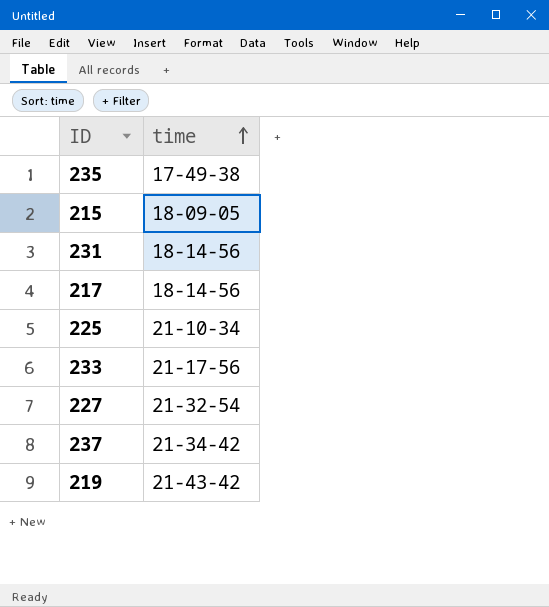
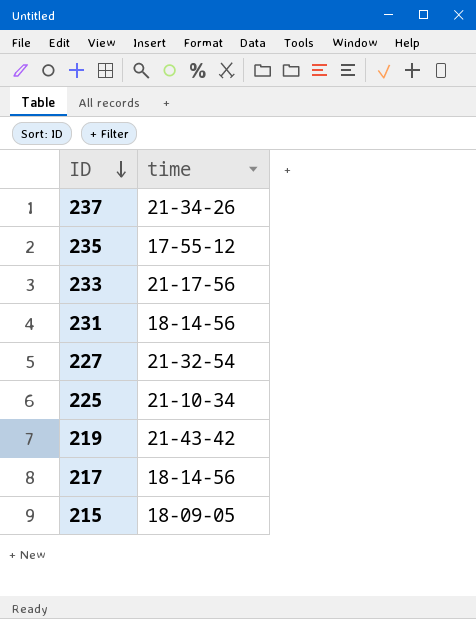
row order: time ascending -> ID descending
237 | time: 21-34-42 -> 21-34-26
235 | time: 17-49-38 -> 17-55-12

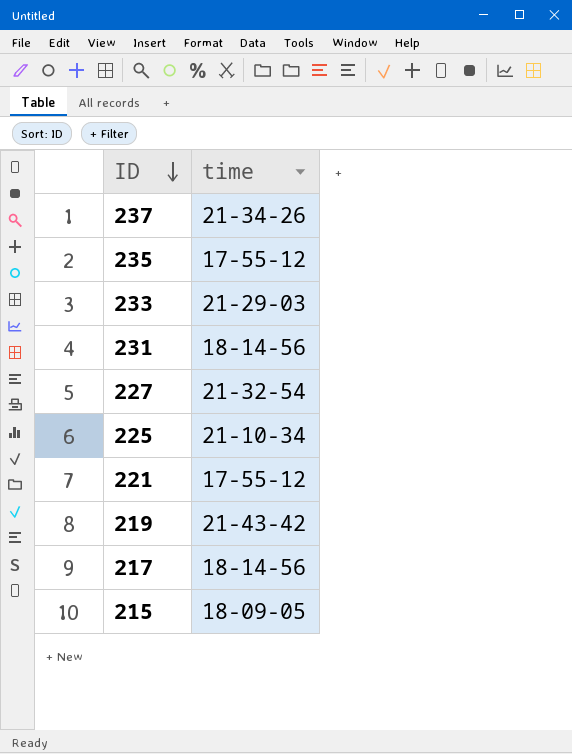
233 | time: 21-17-56 -> 21-29-03
row 221: none -> 17-55-12

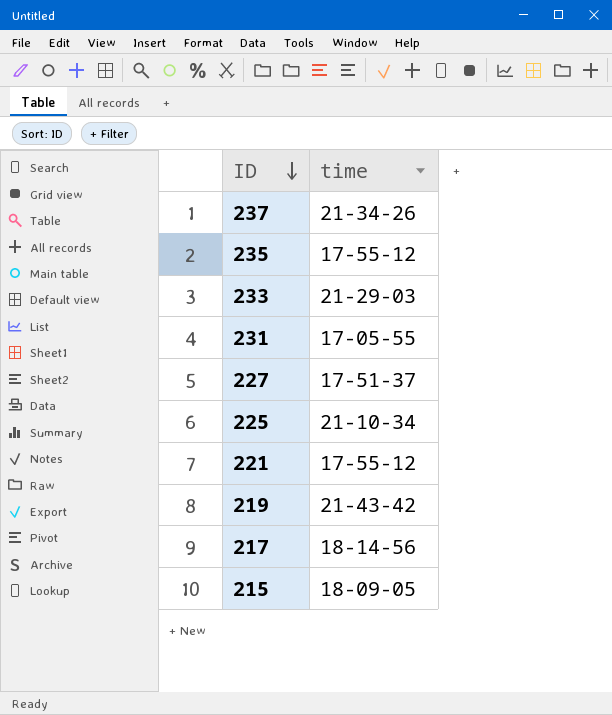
231 | time: 18-14-56 -> 17-05-55
227 | time: 21-32-54 -> 17-51-37

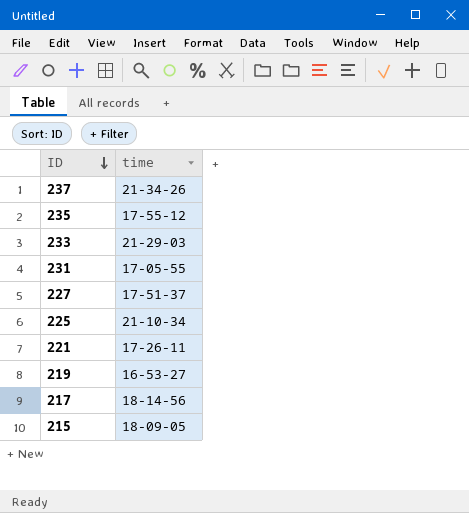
221 | time: 17-55-12 -> 17-26-11
219 | time: 21-43-42 -> 16-53-27

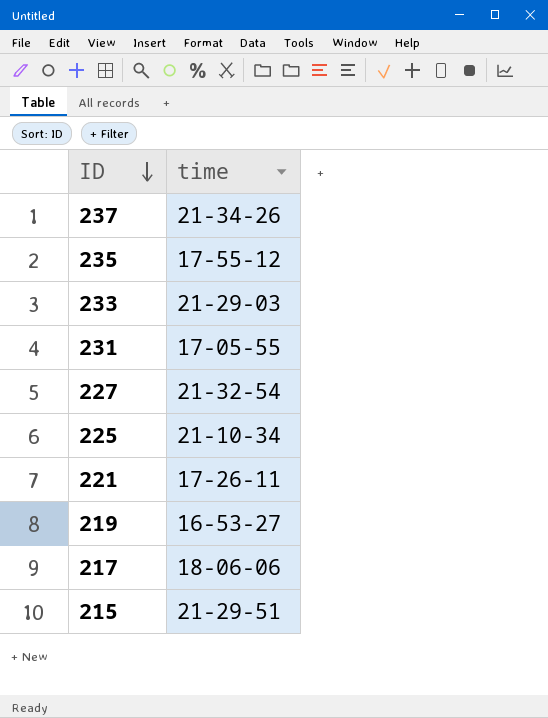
227 | time: 17-51-37 -> 21-32-54
217 | time: 18-14-56 -> 18-06-06
215 | time: 18-09-05 -> 21-29-51

